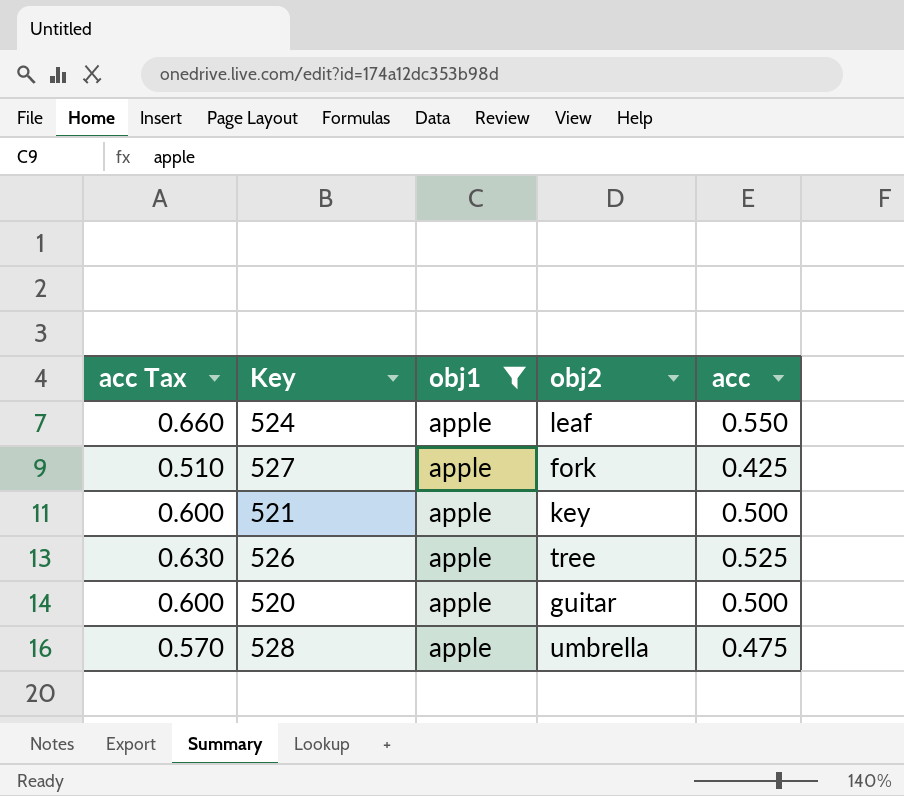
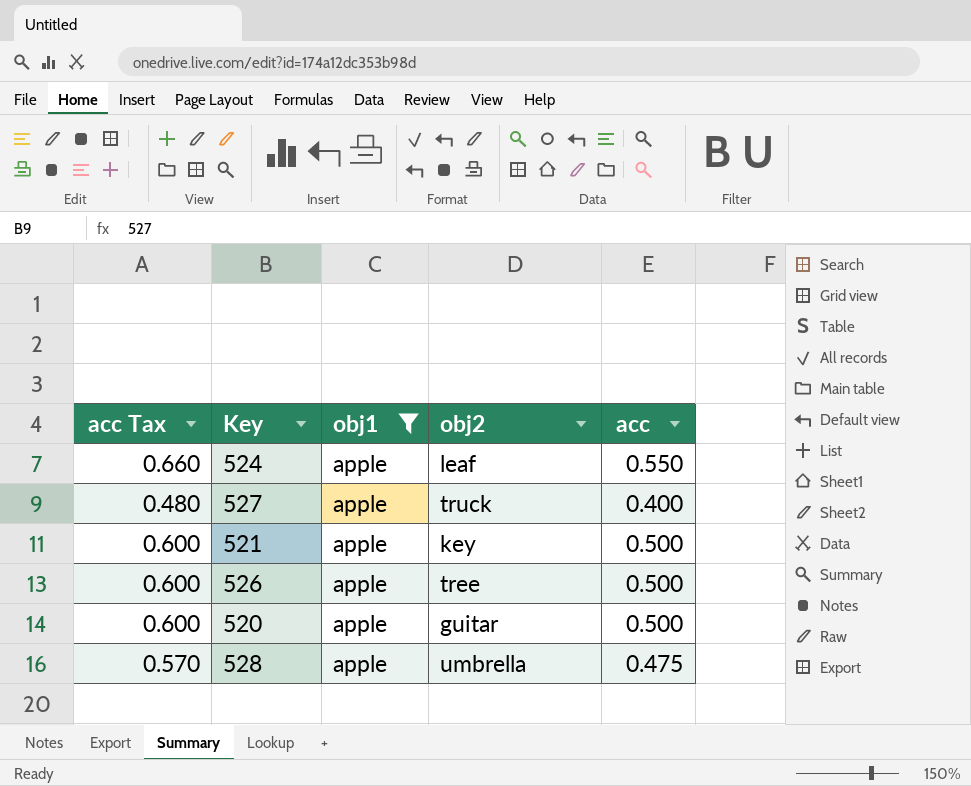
527 | acc Tax: 0.510 -> 0.480
527 | obj2: fork -> truck
527 | acc: 0.425 -> 0.400
526 | acc Tax: 0.630 -> 0.600
526 | acc: 0.525 -> 0.500

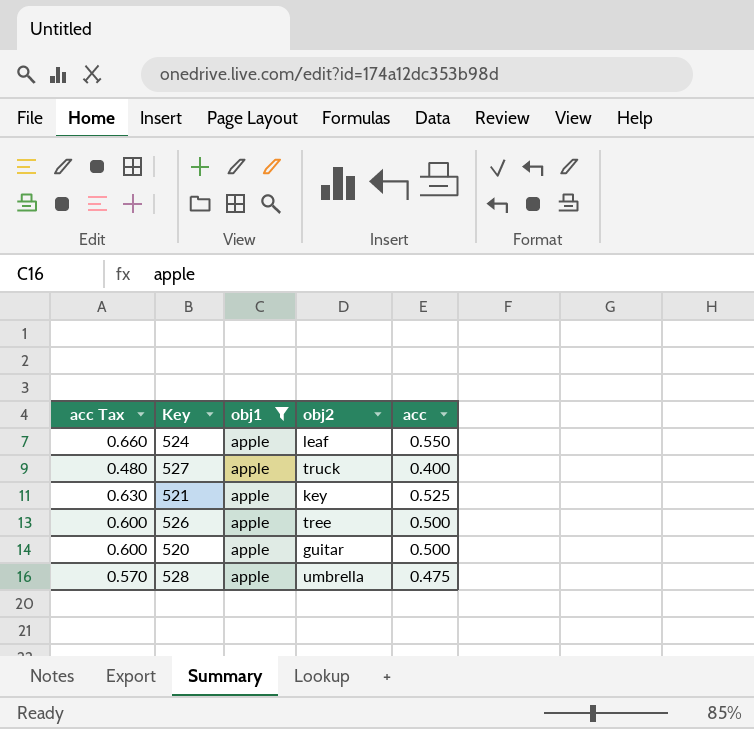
521 | acc Tax: 0.600 -> 0.630
521 | acc: 0.500 -> 0.525

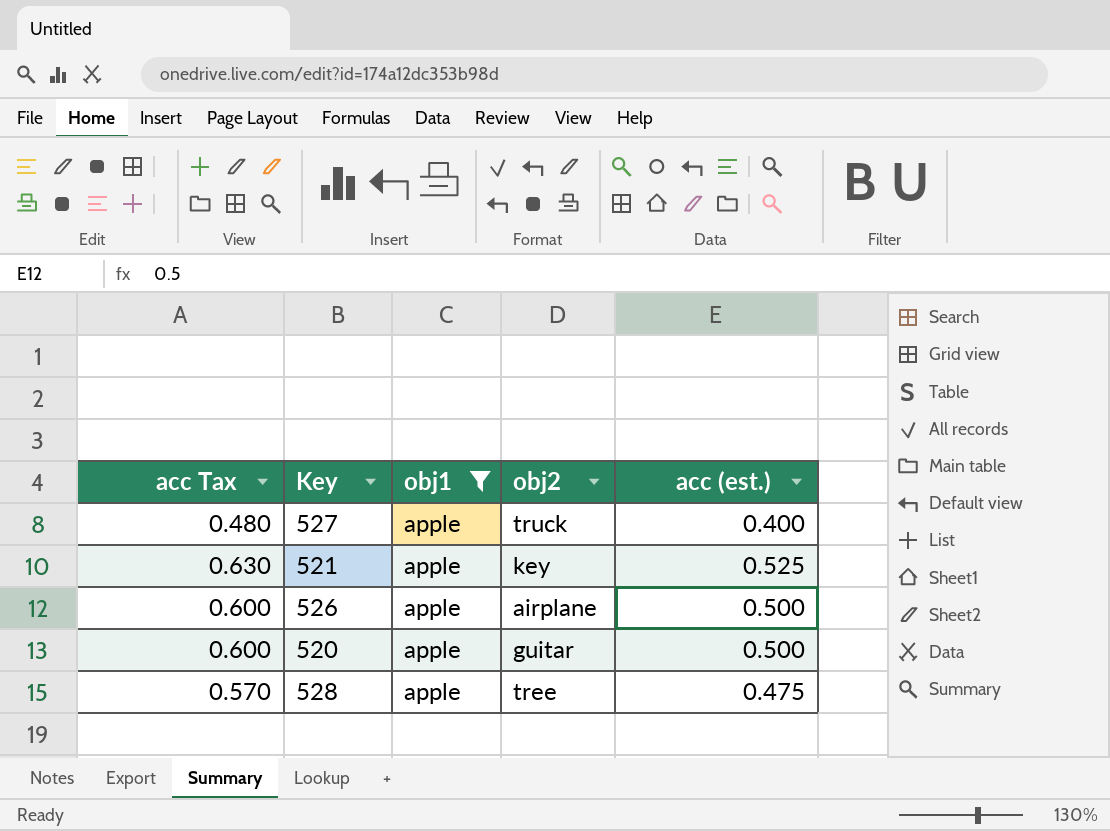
column name: acc -> acc (est.)
row 524: 0.660 | apple | leaf | 0.550 -> none
526 | obj2: tree -> airplane
528 | obj2: umbrella -> tree

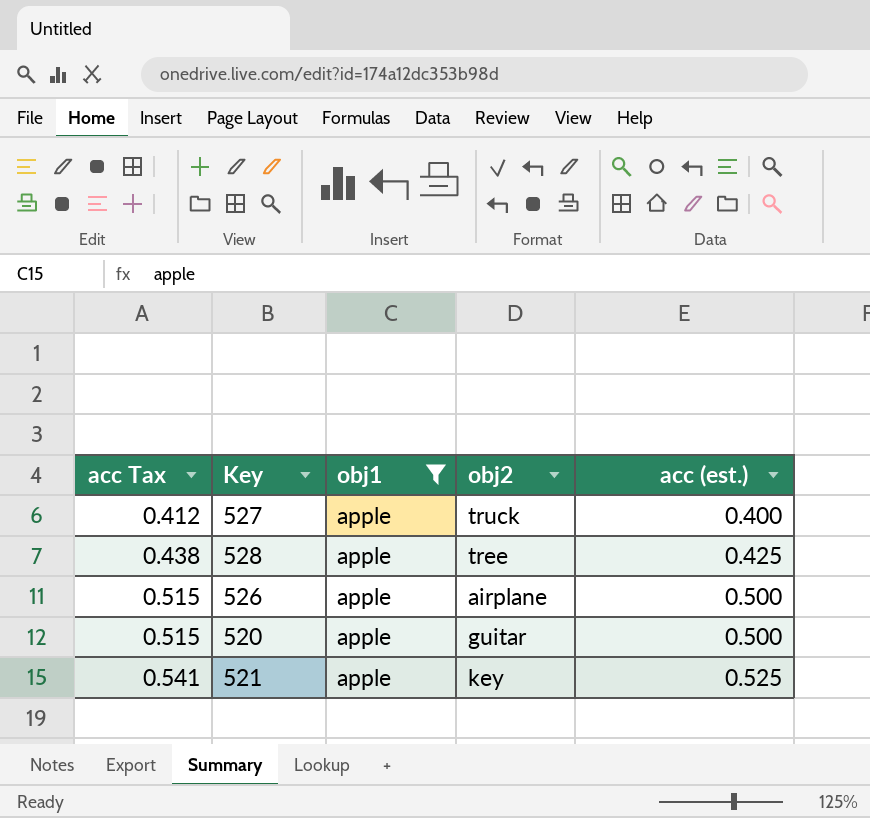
row order: none -> acc Tax ascending
column acc Tax | formula: [acc (est.)] * 1.2 -> [acc (est.)] * 1.03
528 | acc (est.): 0.475 -> 0.425

